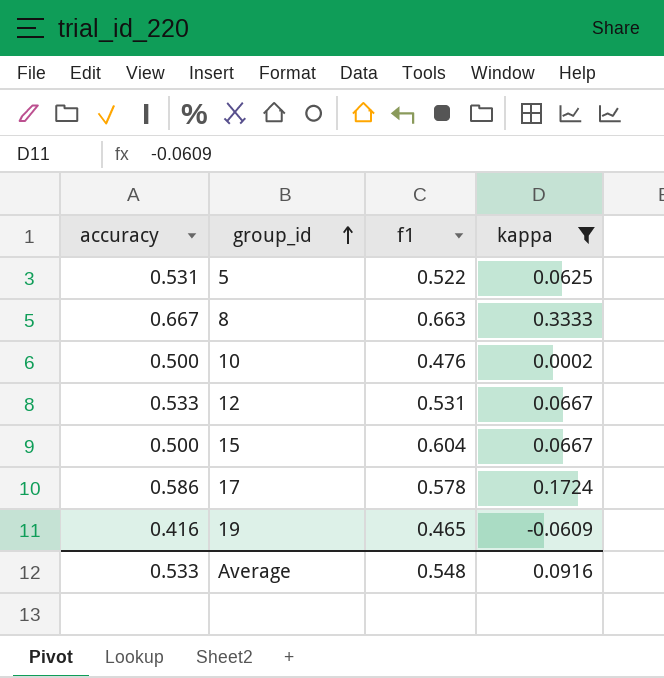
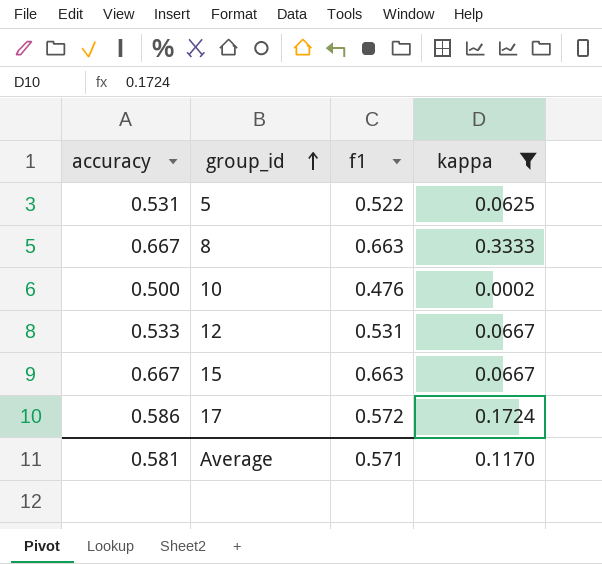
row 19: 0.416 | 0.465 | -0.0609 -> none
15 | accuracy: 0.500 -> 0.667
15 | f1: 0.604 -> 0.663
17 | f1: 0.578 -> 0.572
Average | accuracy: 0.533 -> 0.581
Average | f1: 0.548 -> 0.571
Average | kappa: 0.0916 -> 0.1170

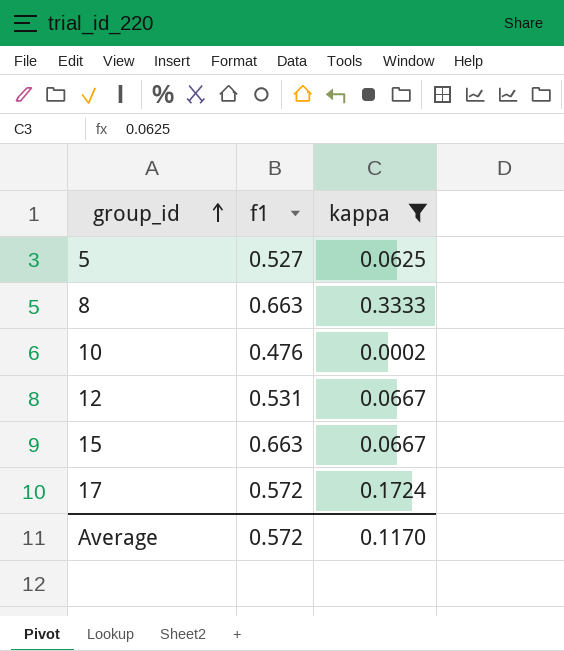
column accuracy | position: 1 -> none
5 | f1: 0.522 -> 0.527
Average | f1: 0.571 -> 0.572

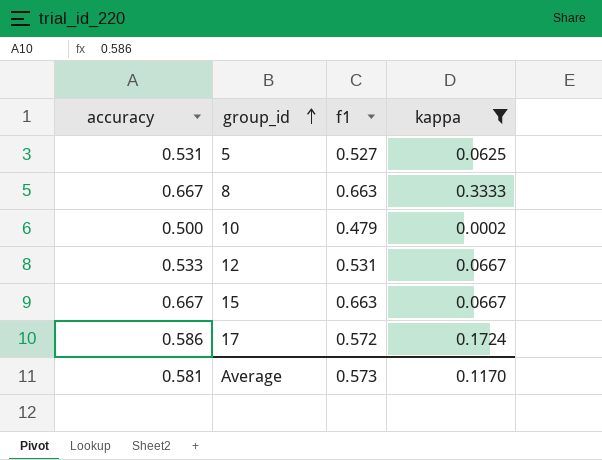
column accuracy | position: none -> 1
10 | f1: 0.476 -> 0.479
Average | f1: 0.572 -> 0.573

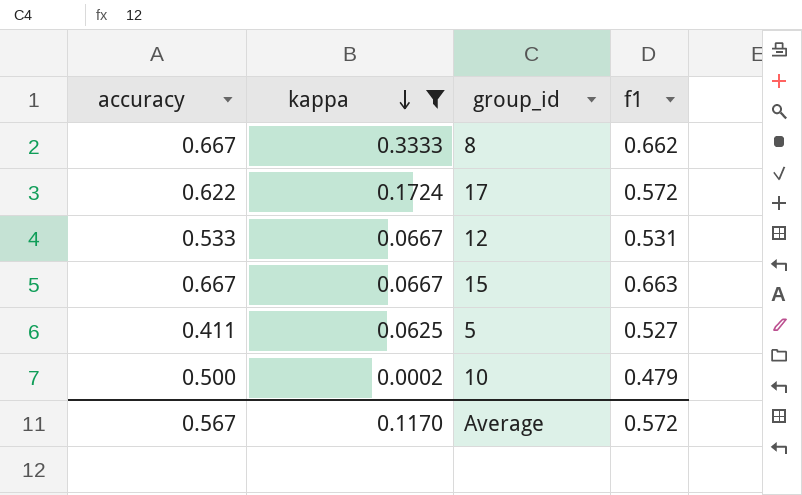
row order: group_id ascending -> kappa descending
column kappa | position: 4 -> 2
8 | f1: 0.663 -> 0.662
17 | accuracy: 0.586 -> 0.622
5 | accuracy: 0.531 -> 0.411
Average | accuracy: 0.581 -> 0.567
Average | f1: 0.573 -> 0.572

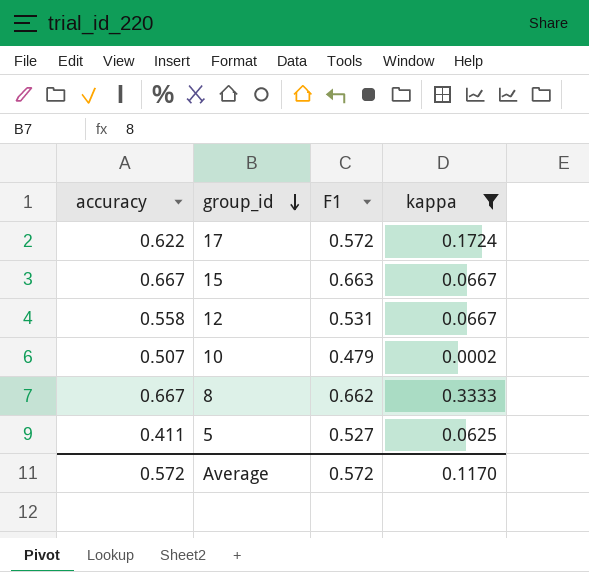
row order: kappa descending -> group_id descending
column name: f1 -> F1
column kappa | position: 2 -> 4
12 | accuracy: 0.533 -> 0.558
10 | accuracy: 0.500 -> 0.507
Average | accuracy: 0.567 -> 0.572

